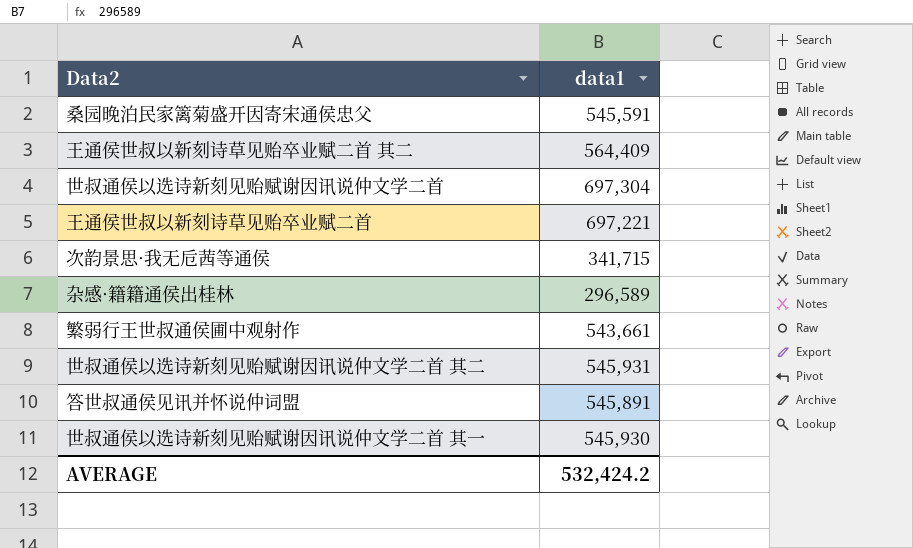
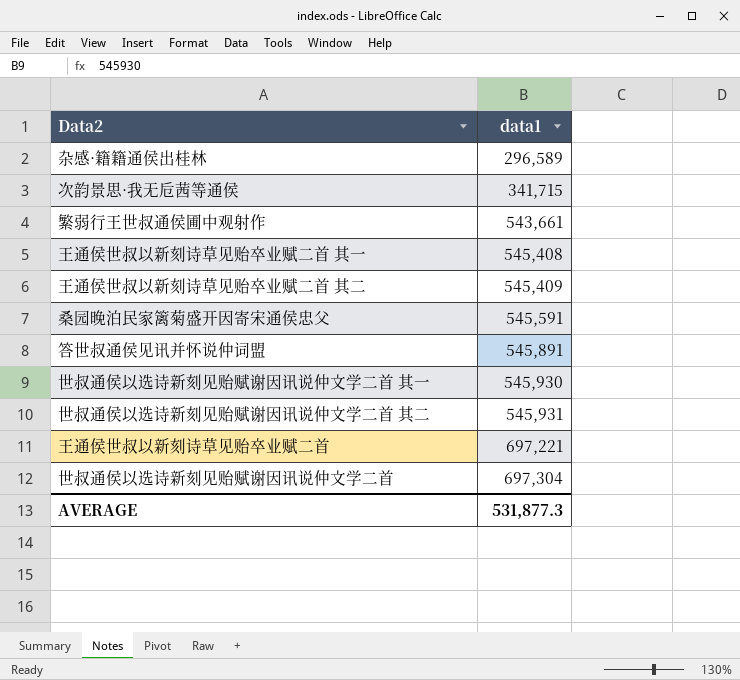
row order: none -> data1 ascending
row 王通侯世叔以新刻诗草见贻卒业赋二首 其一: none -> 545,408
王通侯世叔以新刻诗草见贻卒业赋二首 其二 | data1: 564,409 -> 545,409
AVERAGE | data1: 532,424.2 -> 531,877.3

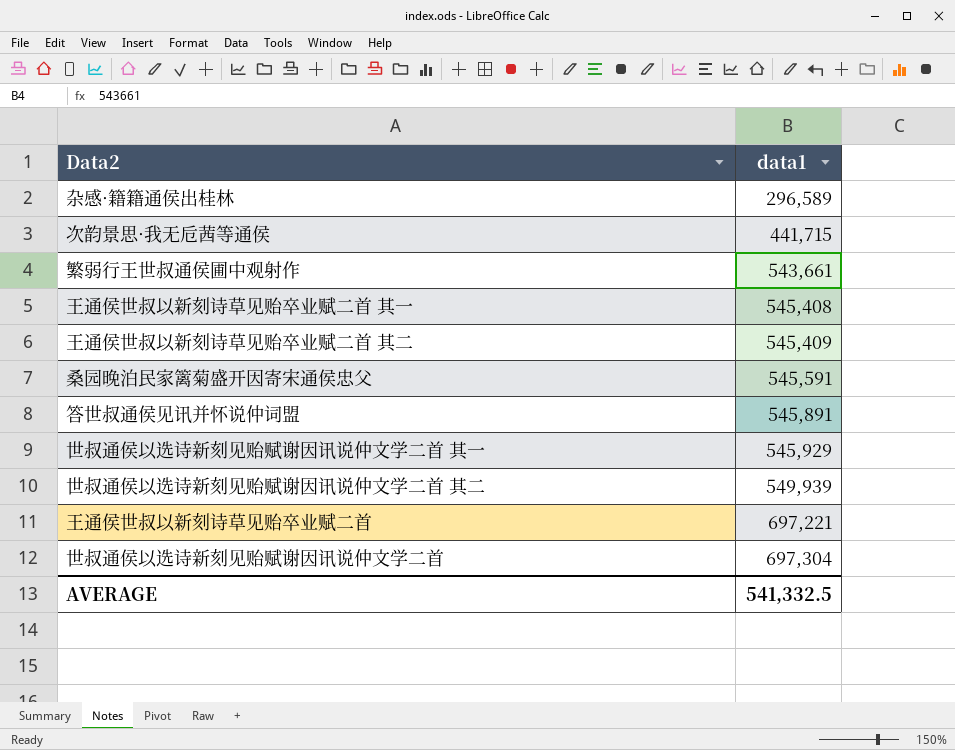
次韵景思·我无卮茜等通侯 | data1: 341,715 -> 441,715
世叔通侯以选诗新刻见贻赋谢因讯说仲文学二首 其一 | data1: 545,930 -> 545,929
世叔通侯以选诗新刻见贻赋谢因讯说仲文学二首 其二 | data1: 545,931 -> 549,939
AVERAGE | data1: 531,877.3 -> 541,332.5

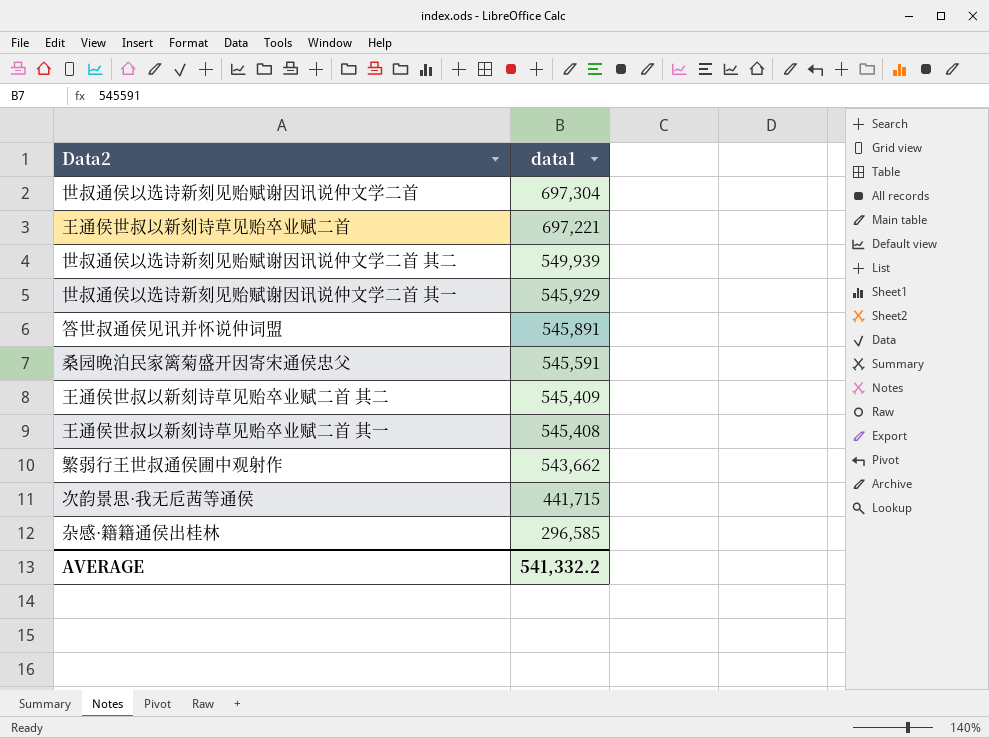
row order: data1 ascending -> data1 descending
繁弱行王世叔通侯圃中观射作 | data1: 543,661 -> 543,662
杂感·籍籍通侯出桂林 | data1: 296,589 -> 296,585
AVERAGE | data1: 541,332.5 -> 541,332.2

